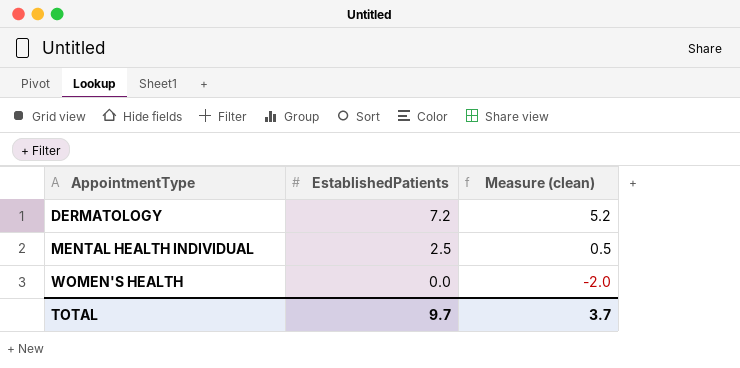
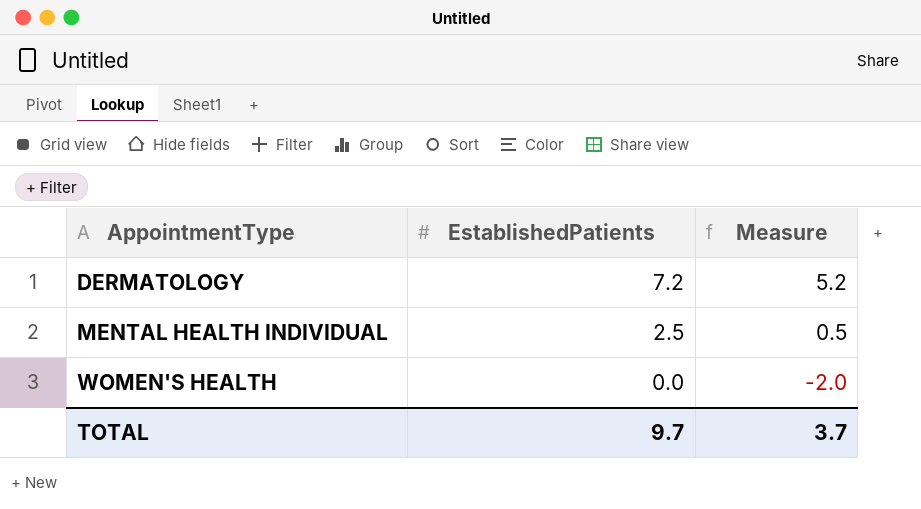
column name: Measure (clean) -> Measure

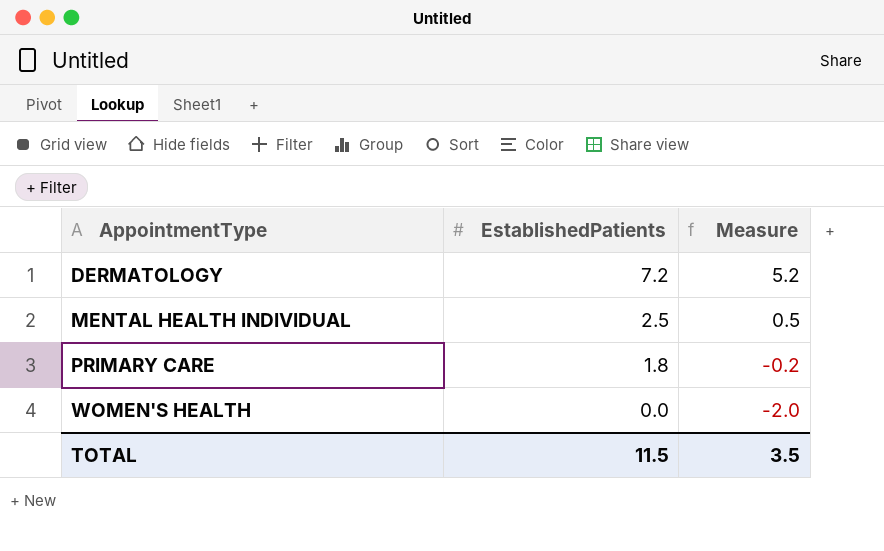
row PRIMARY CARE: none -> 1.8 | -0.2
TOTAL | EstablishedPatients: 9.7 -> 11.5
TOTAL | Measure: 3.7 -> 3.5

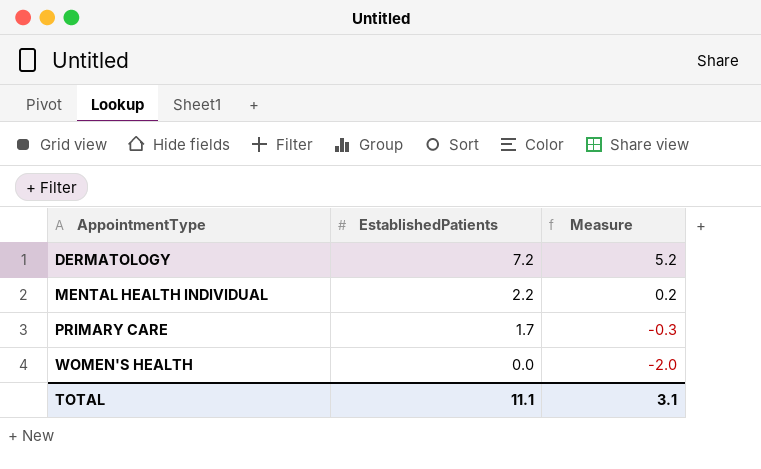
MENTAL HEALTH INDIVIDUAL | EstablishedPatients: 2.5 -> 2.2
MENTAL HEALTH INDIVIDUAL | Measure: 0.5 -> 0.2
PRIMARY CARE | EstablishedPatients: 1.8 -> 1.7
PRIMARY CARE | Measure: -0.2 -> -0.3
TOTAL | EstablishedPatients: 11.5 -> 11.1
TOTAL | Measure: 3.5 -> 3.1

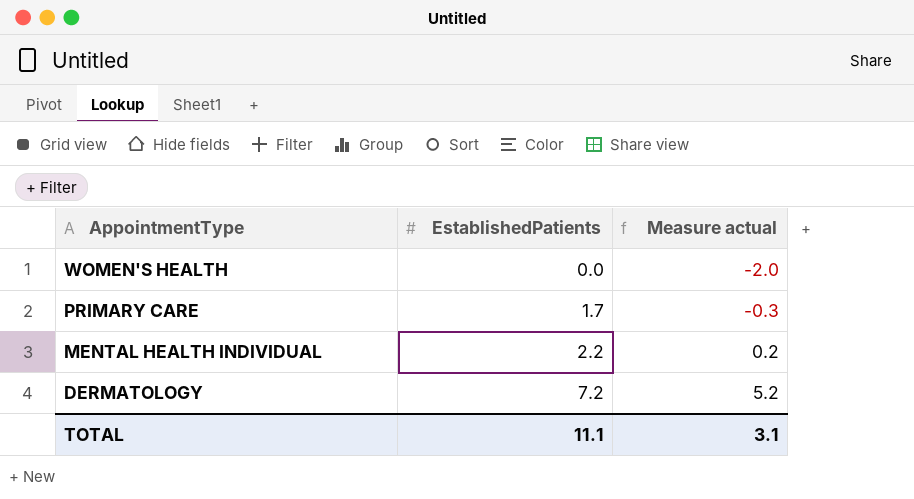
row order: AppointmentType ascending -> AppointmentType descending
column name: Measure -> Measure actual

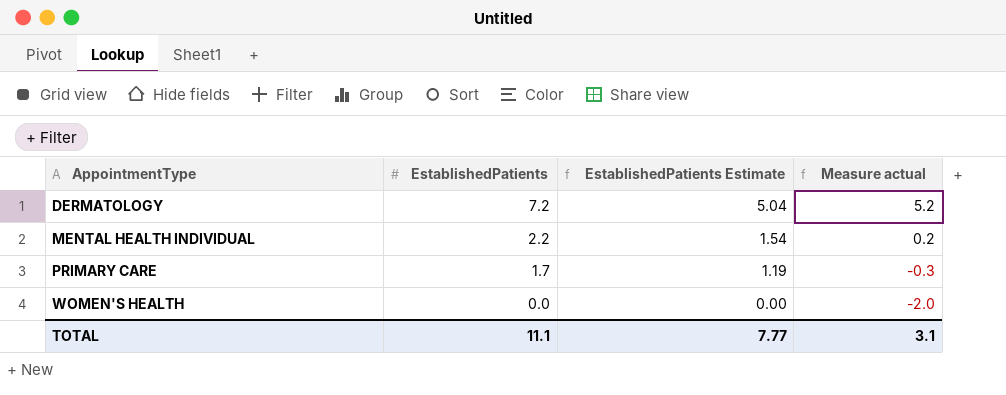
row order: AppointmentType descending -> AppointmentType ascending
column EstablishedPatients Estimate | formula: none -> [EstablishedPatients] * 0.7

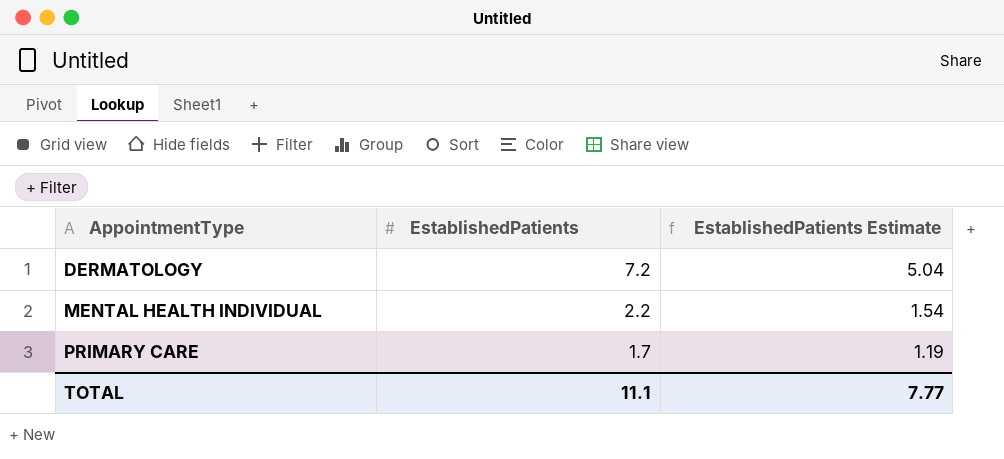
column Measure actual | formula: [EstablishedPatients] - 2 -> none
row WOMEN'S HEALTH: 0.0 | 0.00 | -2.0 -> none

